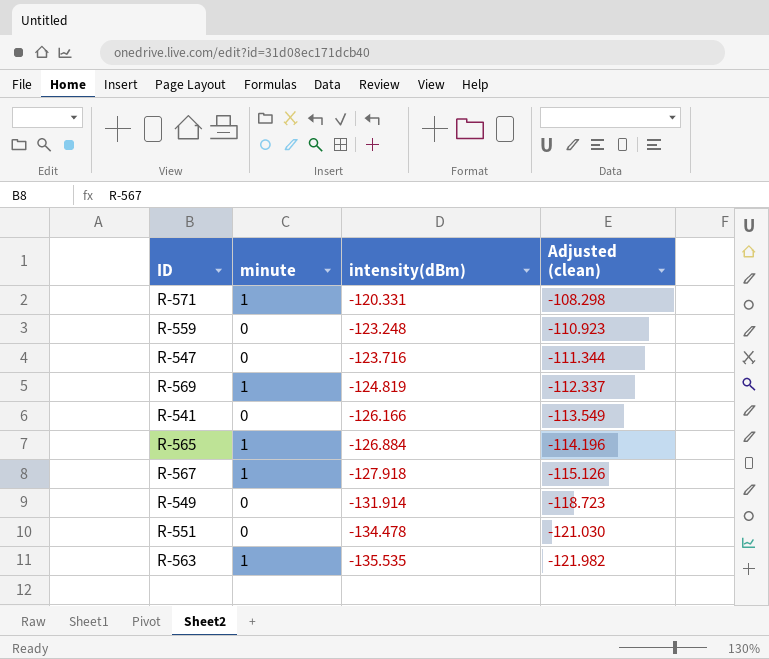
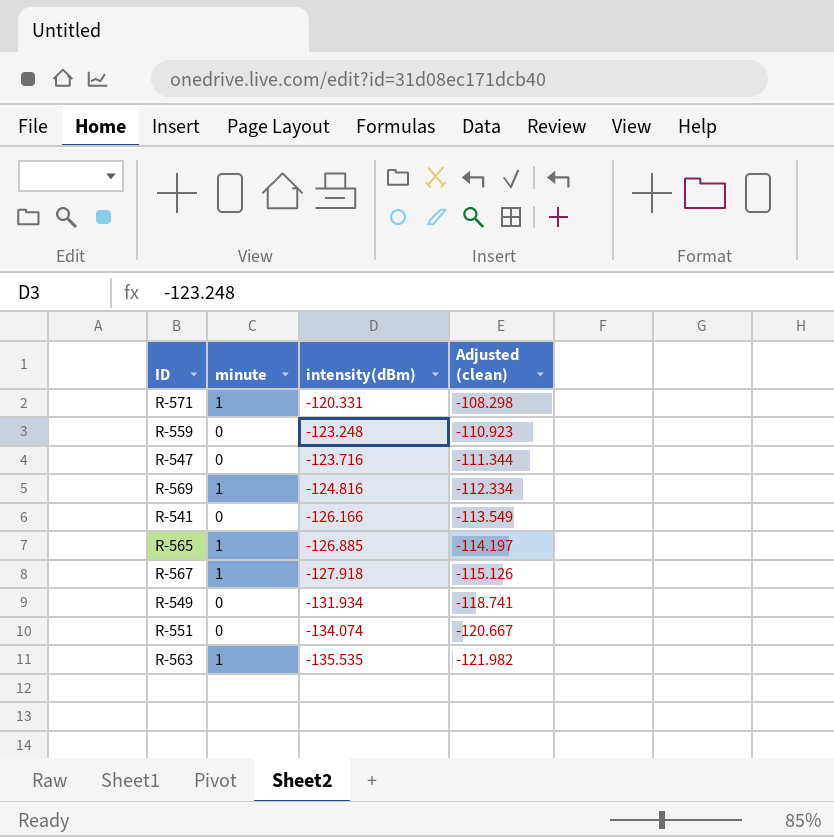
R-569 | intensity(dBm): -124.819 -> -124.816
R-569 | Adjusted (clean): -112.337 -> -112.334
R-565 | intensity(dBm): -126.884 -> -126.885
R-565 | Adjusted (clean): -114.196 -> -114.197
R-549 | intensity(dBm): -131.914 -> -131.934
R-549 | Adjusted (clean): -118.723 -> -118.741
R-551 | intensity(dBm): -134.478 -> -134.074
R-551 | Adjusted (clean): -121.030 -> -120.667

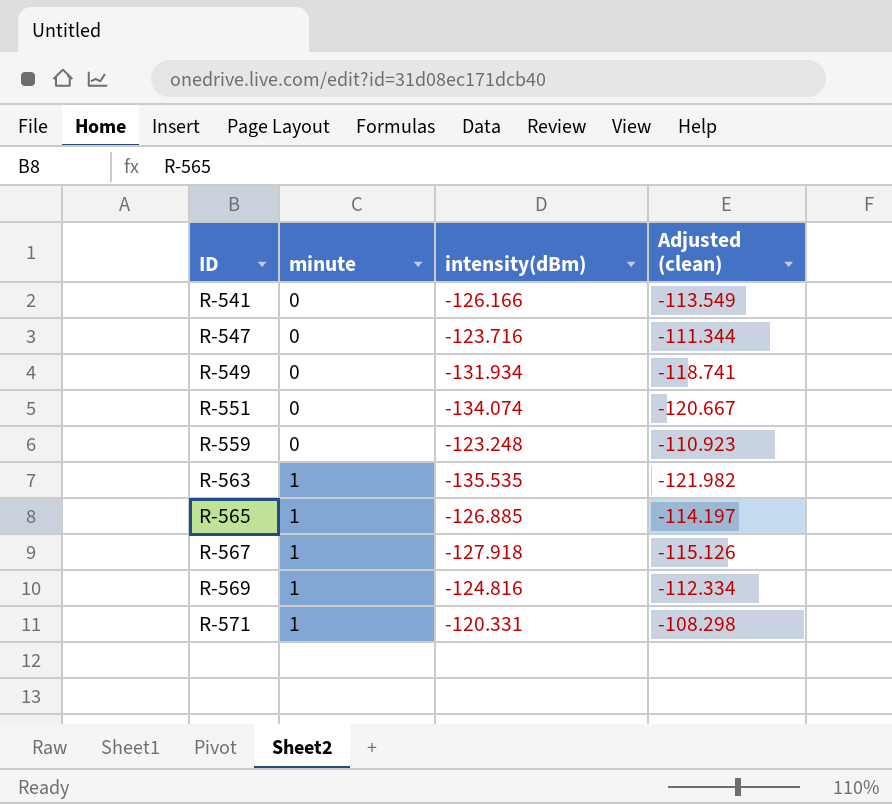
row order: intensity(dBm) descending -> ID ascending

